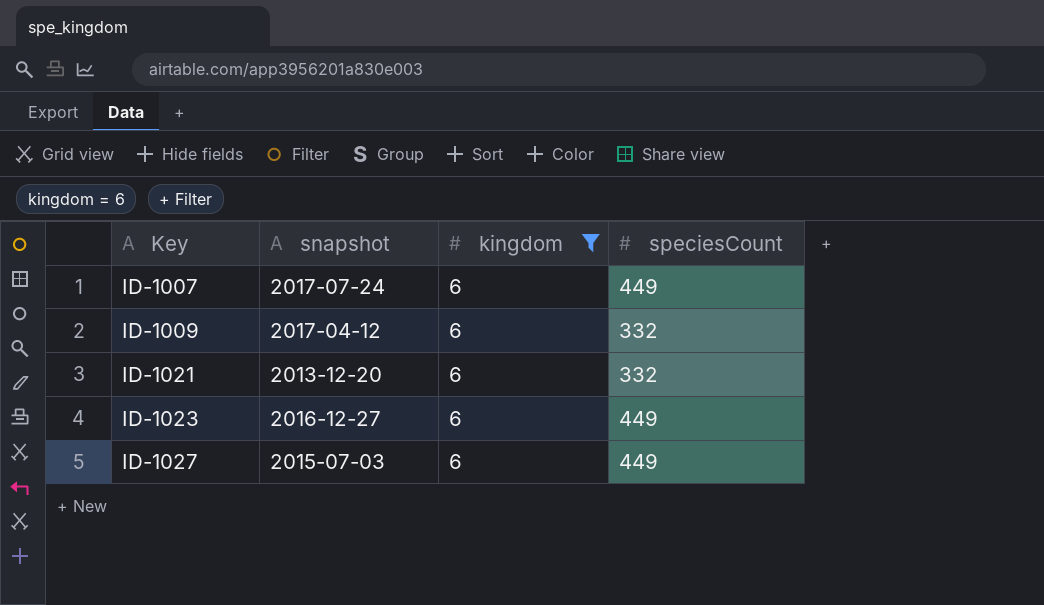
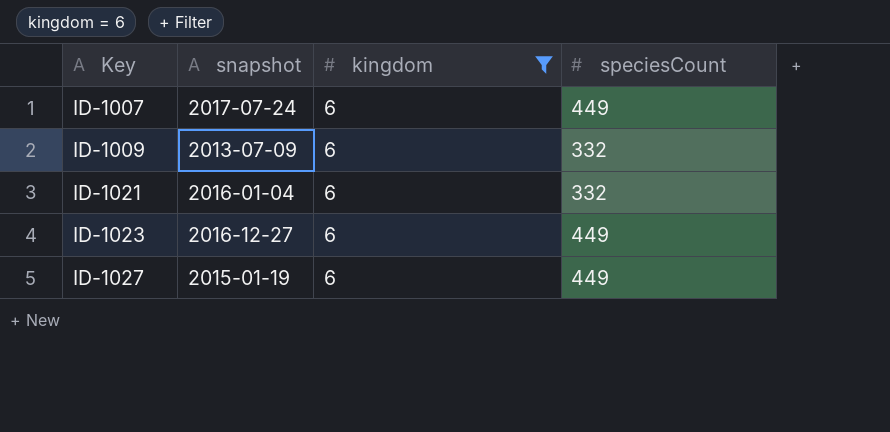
ID-1009 | snapshot: 2017-04-12 -> 2013-07-09
ID-1021 | snapshot: 2013-12-20 -> 2016-01-04
ID-1027 | snapshot: 2015-07-03 -> 2015-01-19

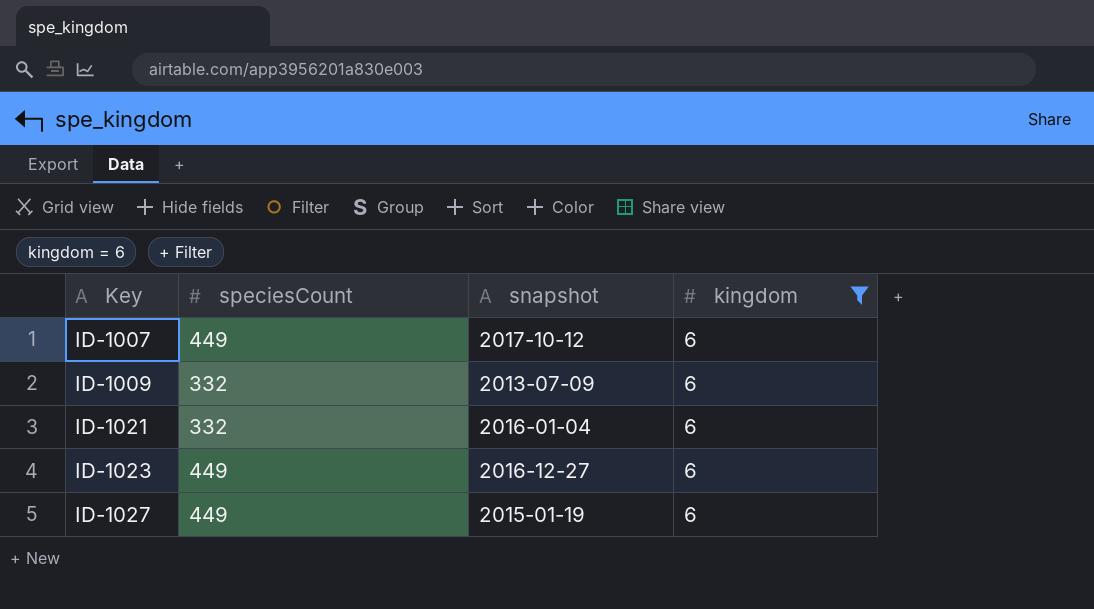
column speciesCount | position: 4 -> 2
ID-1007 | snapshot: 2017-07-24 -> 2017-10-12

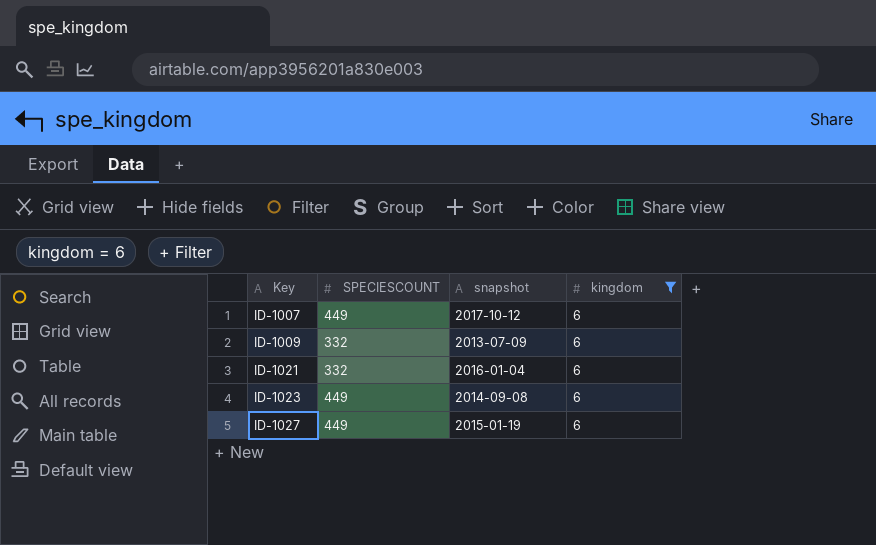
column name: speciesCount -> SPECIESCOUNT
ID-1023 | snapshot: 2016-12-27 -> 2014-09-08

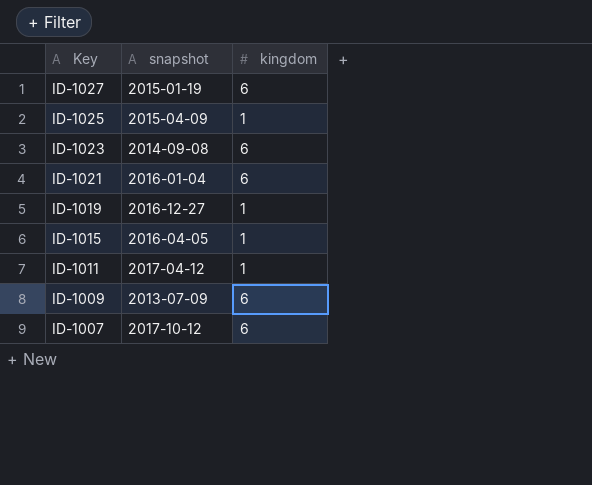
filter: kingdom = 6 -> none
row order: Key ascending -> Key descending
column SPECIESCOUNT | position: 2 -> none

